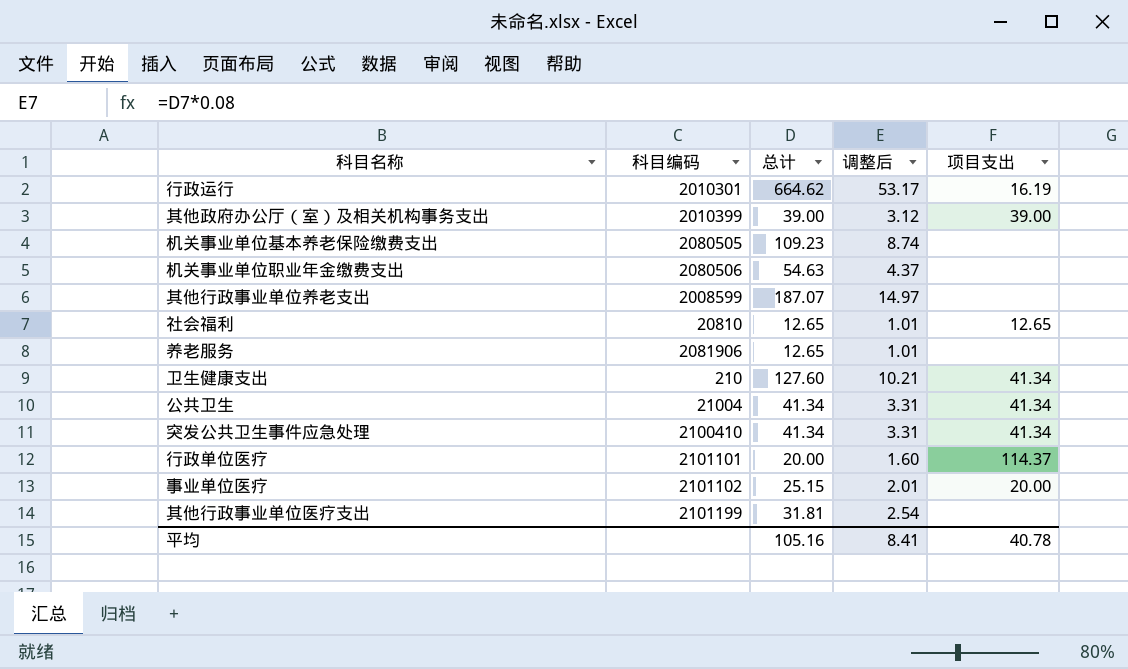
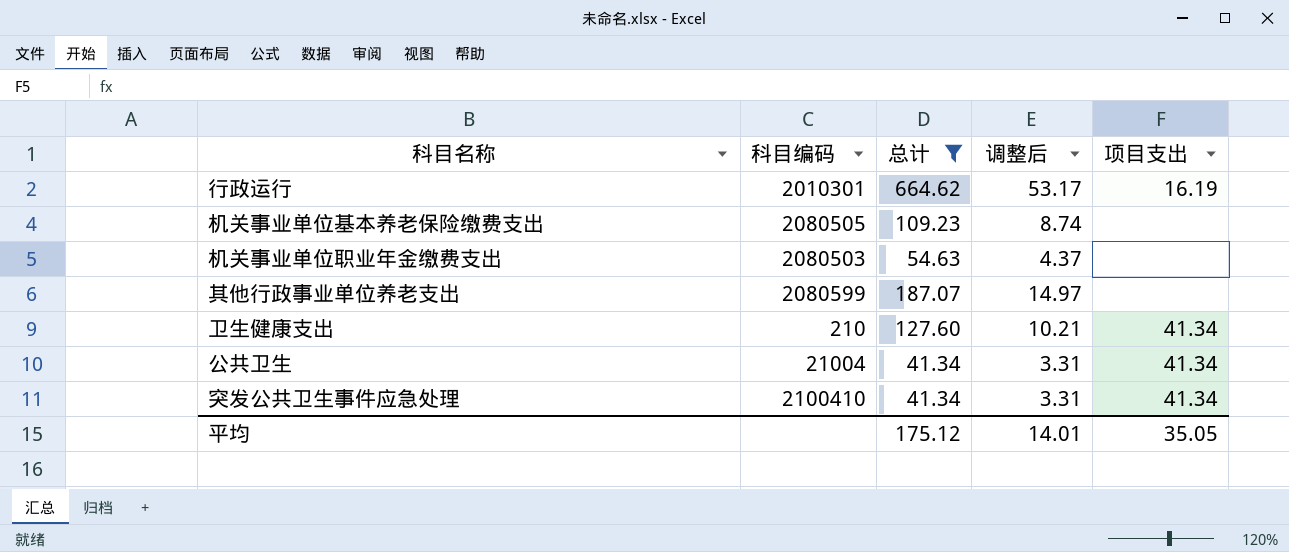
filter: none -> 总计 >= 41.34
机关事业单位职业年金缴费支出 | 科目编码: 2080506 -> 2080503
其他行政事业单位养老支出 | 科目编码: 2008599 -> 2080599
平均 | 总计: 105.16 -> 175.12
平均 | 调整后: 8.41 -> 14.01
平均 | 项目支出: 40.78 -> 35.05

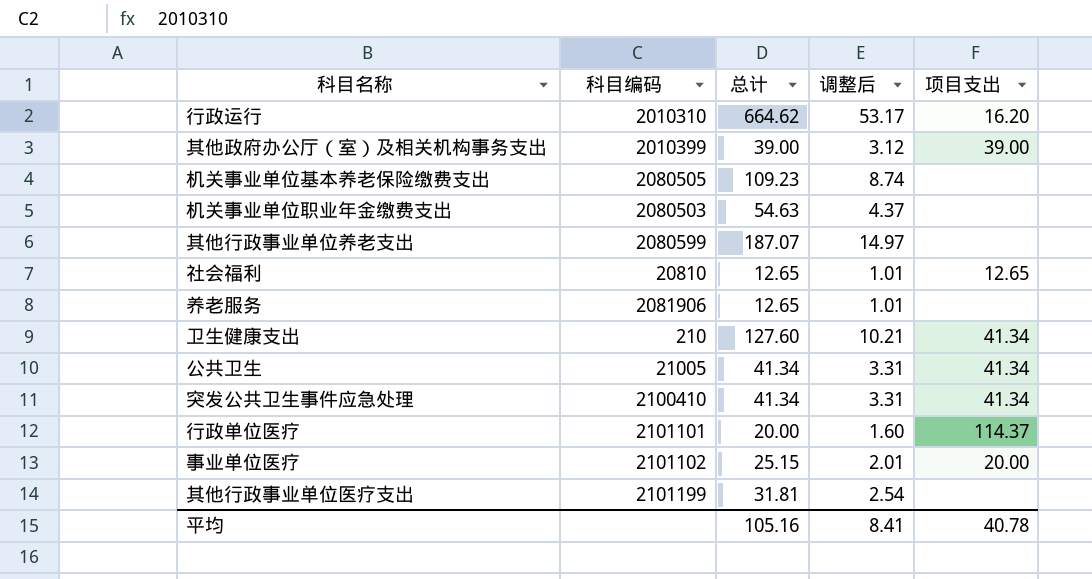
filter: 总计 >= 41.34 -> none
行政运行 | 科目编码: 2010301 -> 2010310
行政运行 | 项目支出: 16.19 -> 16.20
公共卫生 | 科目编码: 21004 -> 21005
平均 | 总计: 175.12 -> 105.16
平均 | 调整后: 14.01 -> 8.41
平均 | 项目支出: 35.05 -> 40.78

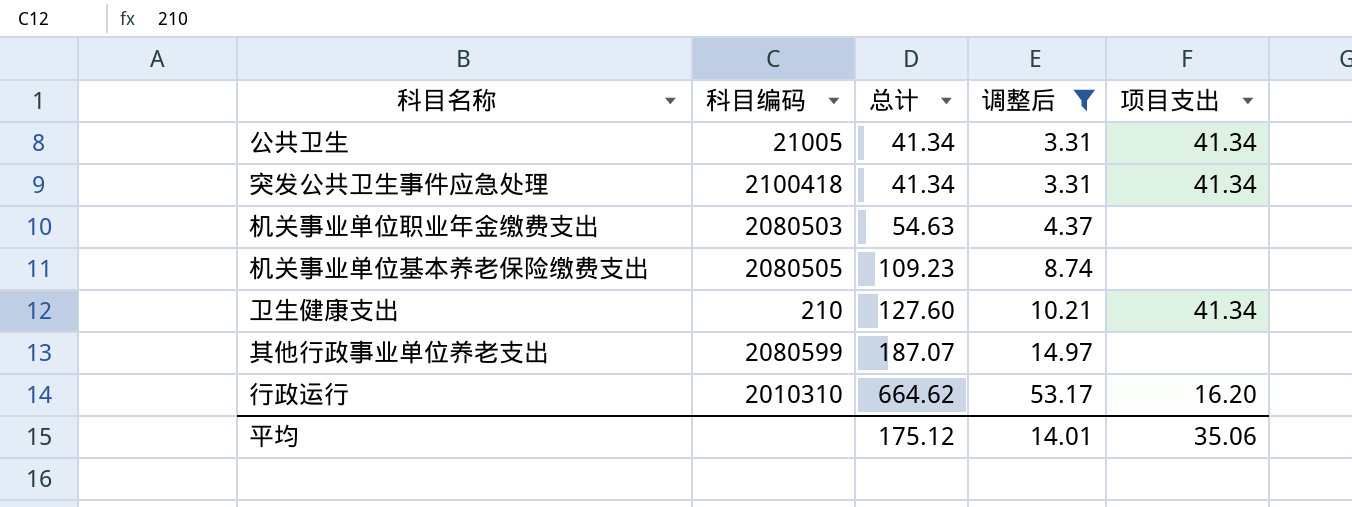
filter: none -> 调整后 >= 3.31
row order: none -> 总计 ascending
突发公共卫生事件应急处理 | 科目编码: 2100410 -> 2100418
平均 | 总计: 105.16 -> 175.12
平均 | 调整后: 8.41 -> 14.01
平均 | 项目支出: 40.78 -> 35.06

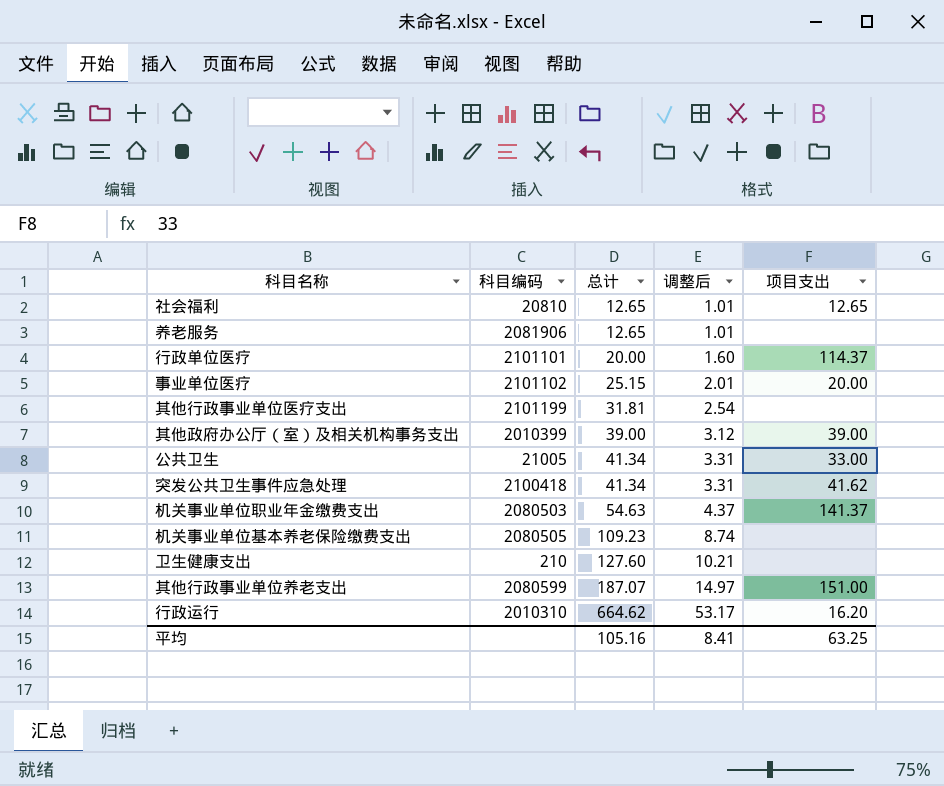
filter: 调整后 >= 3.31 -> none
公共卫生 | 项目支出: 41.34 -> 33.00
突发公共卫生事件应急处理 | 项目支出: 41.34 -> 41.62
机关事业单位职业年金缴费支出 | 项目支出: none -> 141.37
卫生健康支出 | 项目支出: 41.34 -> none
其他行政事业单位养老支出 | 项目支出: none -> 151.00
平均 | 总计: 175.12 -> 105.16
平均 | 调整后: 14.01 -> 8.41
平均 | 项目支出: 35.06 -> 63.25

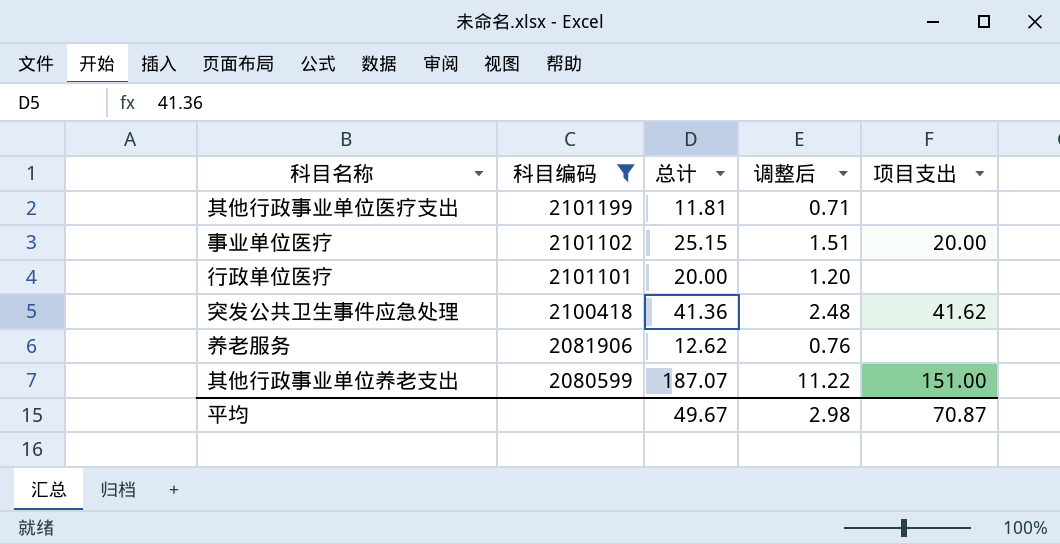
filter: none -> 科目编码 >= 2080599
row order: 总计 ascending -> 科目编码 descending
column 调整后 | formula: [总计] * 0.08 -> [总计] * 0.06
其他行政事业单位医疗支出 | 总计: 31.81 -> 11.81
行政单位医疗 | 项目支出: 114.37 -> none
突发公共卫生事件应急处理 | 总计: 41.34 -> 41.36
养老服务 | 总计: 12.65 -> 12.62
平均 | 总计: 105.16 -> 49.67
平均 | 调整后: 8.41 -> 2.98
平均 | 项目支出: 63.25 -> 70.87

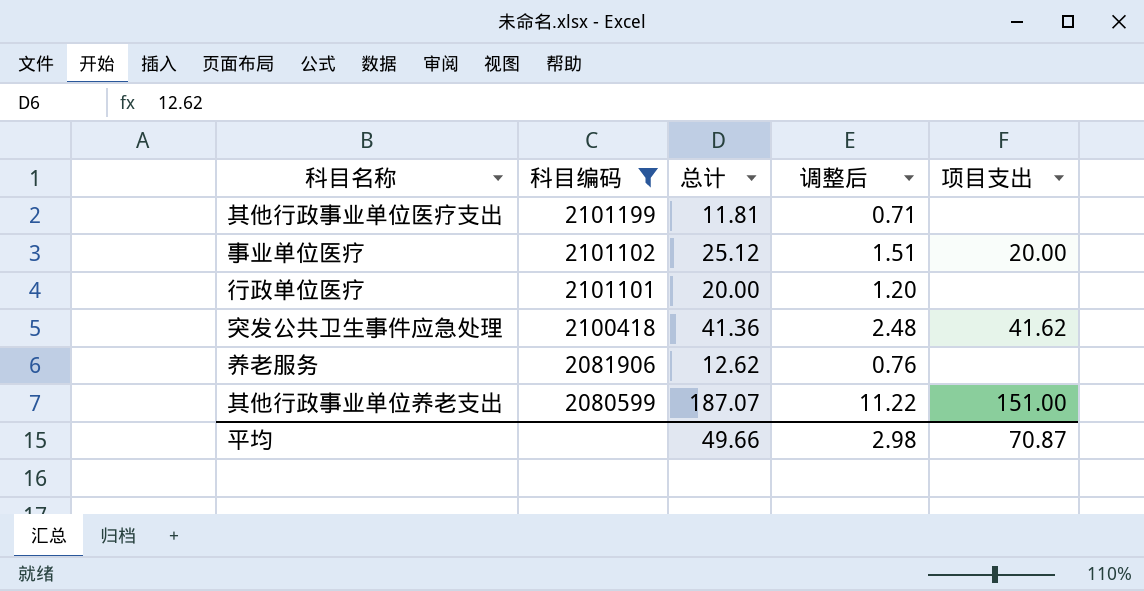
事业单位医疗 | 总计: 25.15 -> 25.12
平均 | 总计: 49.67 -> 49.66

